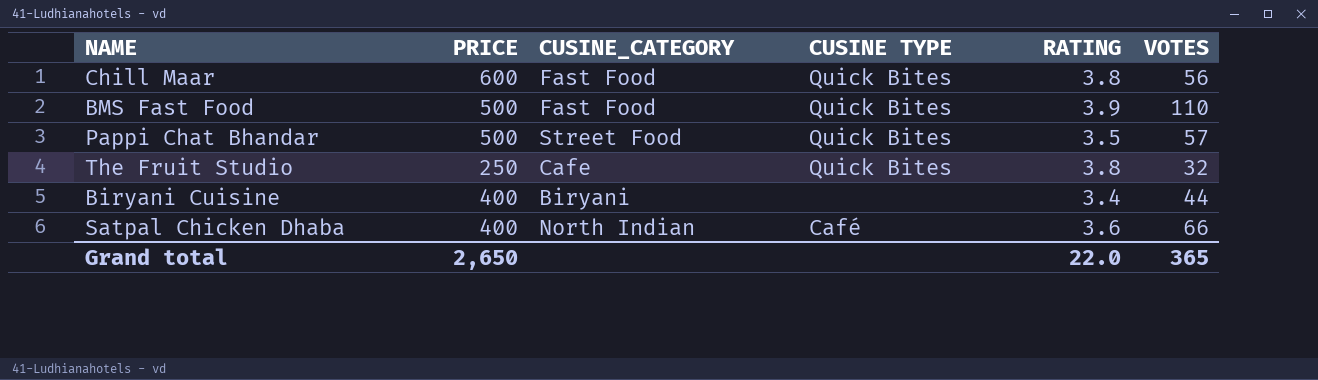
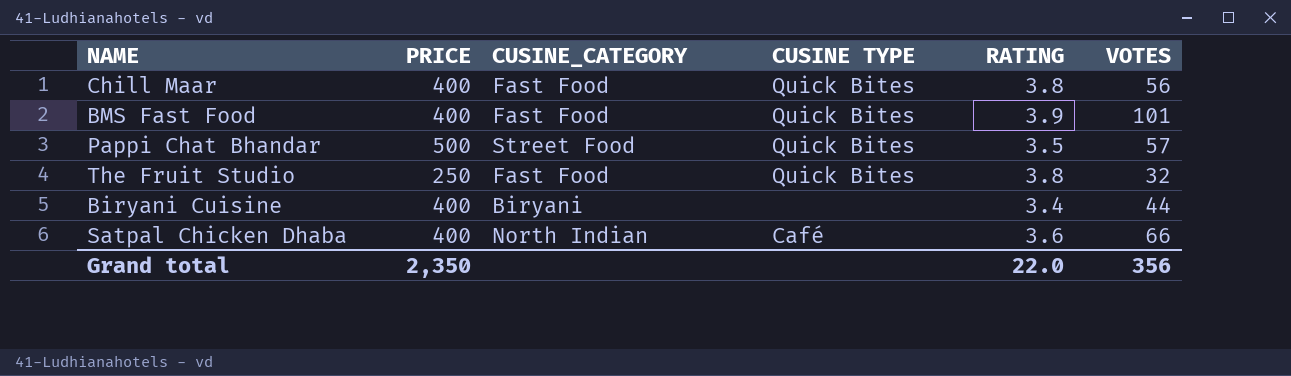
Chill Maar | PRICE: 600 -> 400
BMS Fast Food | PRICE: 500 -> 400
BMS Fast Food | VOTES: 110 -> 101
The Fruit Studio | CUSINE_CATEGORY: Cafe -> Fast Food
Grand total | PRICE: 2,650 -> 2,350
Grand total | VOTES: 365 -> 356

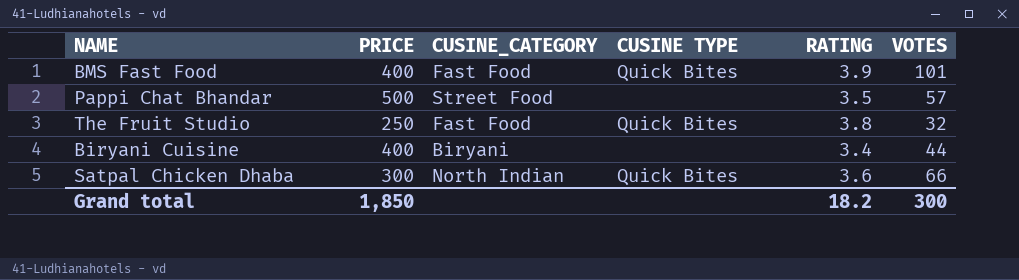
row Chill Maar: 400 | Fast Food | Quick Bites | 3.8 | 56 -> none
Pappi Chat Bhandar | CUSINE TYPE: Quick Bites -> none
Satpal Chicken Dhaba | PRICE: 400 -> 300
Satpal Chicken Dhaba | CUSINE TYPE: Café -> Quick Bites
Grand total | PRICE: 2,350 -> 1,850
Grand total | RATING: 22.0 -> 18.2
Grand total | VOTES: 356 -> 300

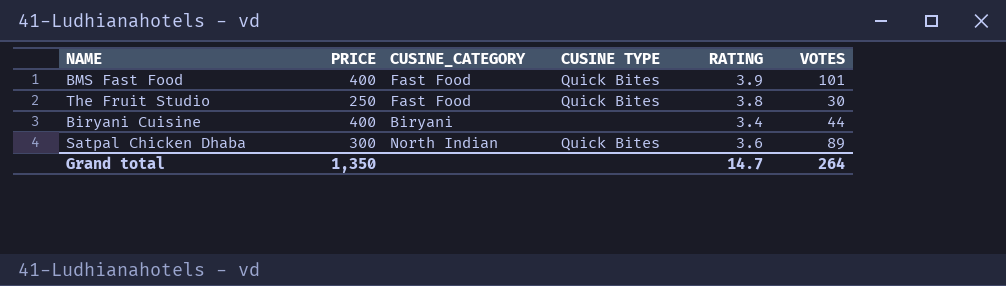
row Pappi Chat Bhandar: 500 | Street Food | none | 3.5 | 57 -> none
The Fruit Studio | VOTES: 32 -> 30
Satpal Chicken Dhaba | VOTES: 66 -> 89
Grand total | PRICE: 1,850 -> 1,350
Grand total | RATING: 18.2 -> 14.7
Grand total | VOTES: 300 -> 264

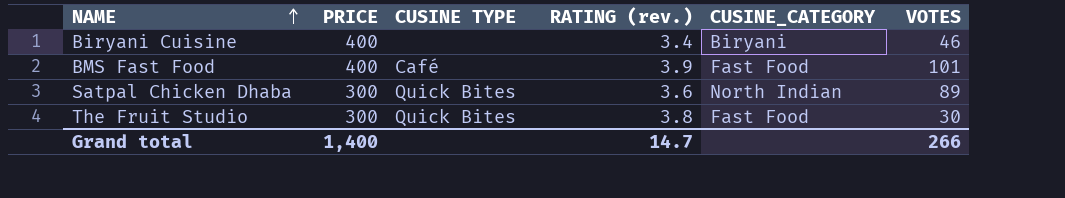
row order: none -> NAME ascending
column name: RATING -> RATING (rev.)
column CUSINE_CATEGORY | position: 3 -> 5
Biryani Cuisine | VOTES: 44 -> 46
BMS Fast Food | CUSINE TYPE: Quick Bites -> Café
The Fruit Studio | PRICE: 250 -> 300
Grand total | PRICE: 1,350 -> 1,400
Grand total | VOTES: 264 -> 266

